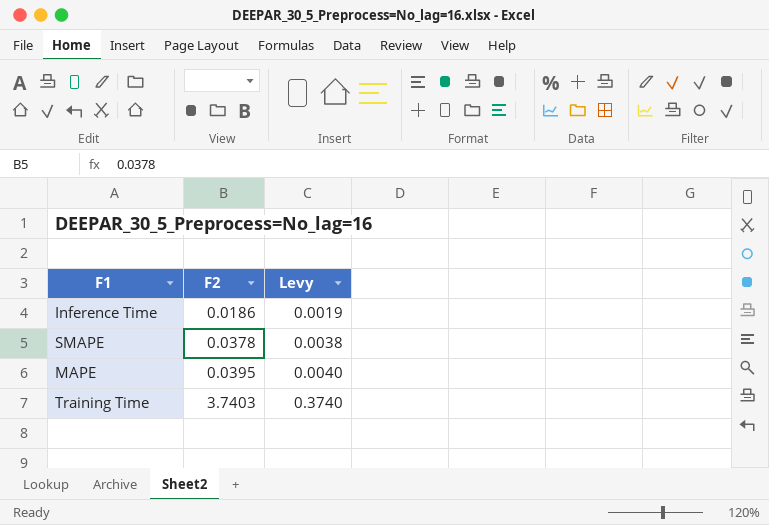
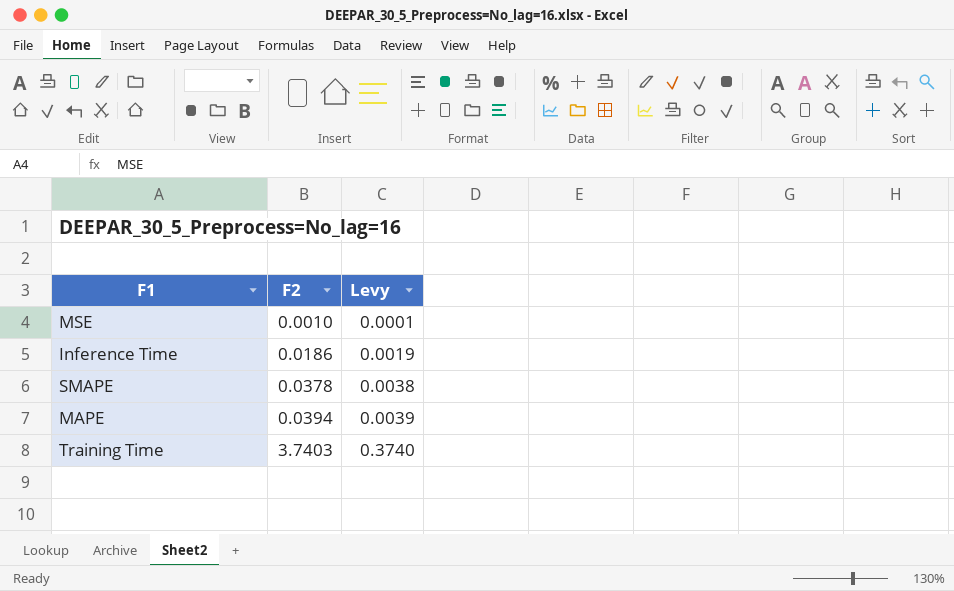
row MSE: none -> 0.0010 | 0.0001
MAPE | F2: 0.0395 -> 0.0394
MAPE | Levy: 0.0040 -> 0.0039

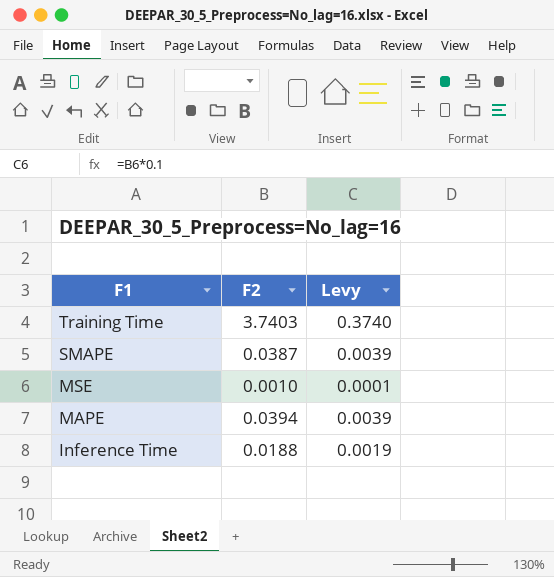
row order: F2 ascending -> F1 descending
SMAPE | F2: 0.0378 -> 0.0387
SMAPE | Levy: 0.0038 -> 0.0039
Inference Time | F2: 0.0186 -> 0.0188

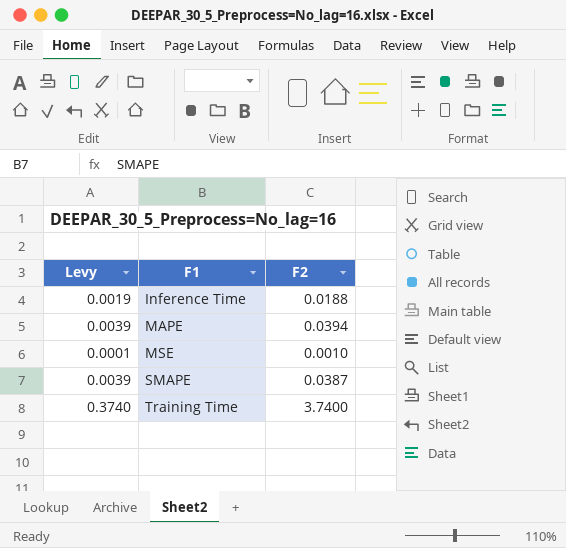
row order: F1 descending -> F1 ascending
column Levy | position: 3 -> 1
Training Time | F2: 3.7403 -> 3.7400

